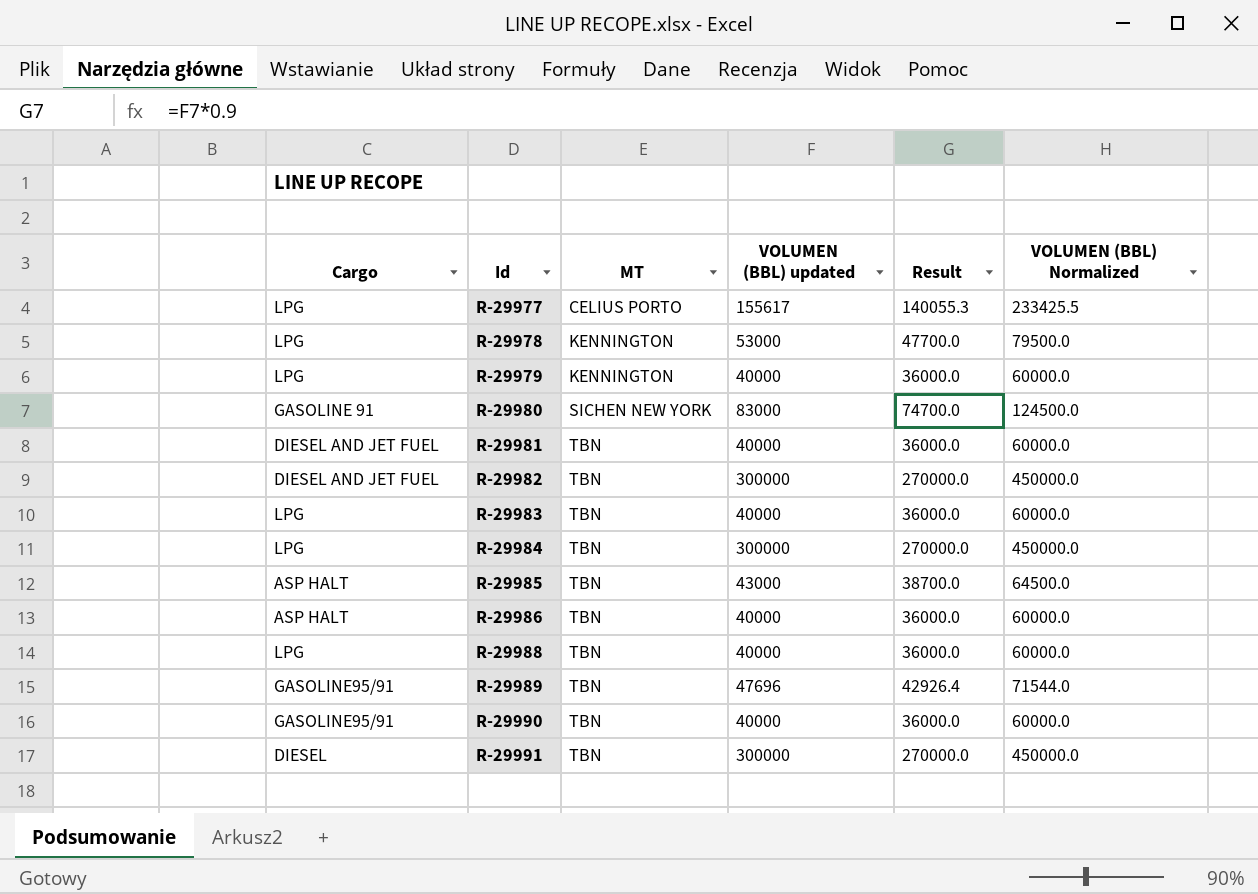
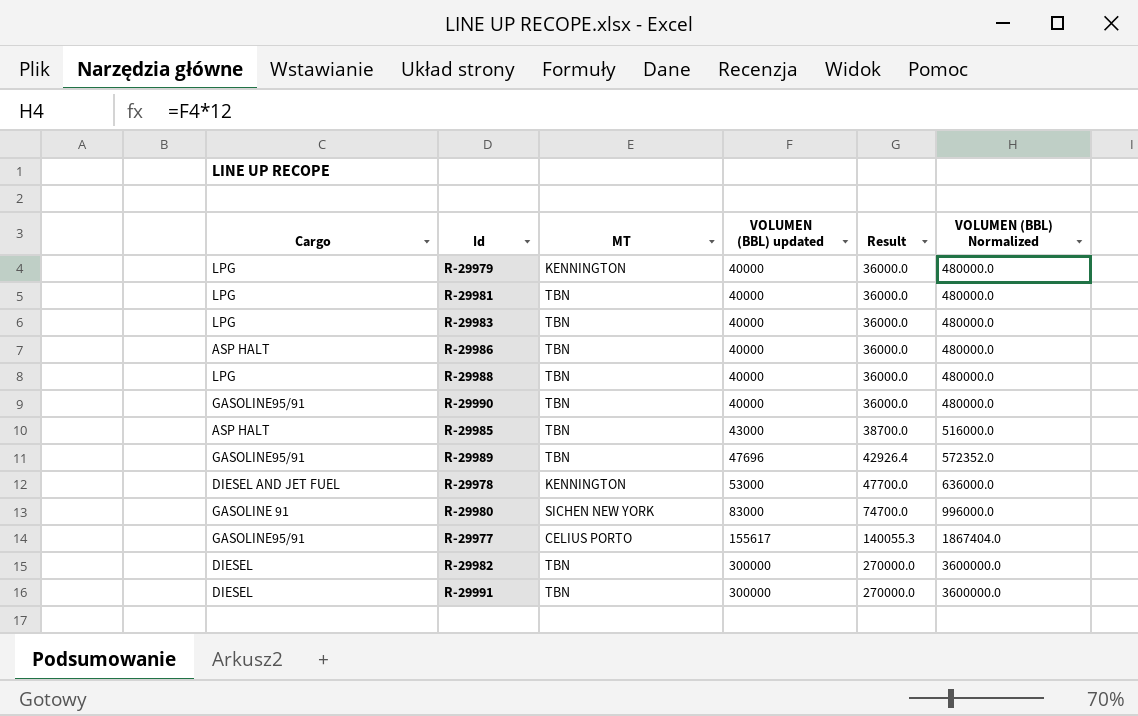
row order: Id ascending -> VOLUMEN (BBL) updated ascending
column VOLUMEN (BBL) Normalized | formula: [VOLUMEN (BBL) updated] * 1.5 -> [VOLUMEN (BBL) updated] * 12
row R-29984: LPG | TBN | 300000 | 270000.0 | 450000.0 -> none
R-29981 | Cargo: DIESEL AND JET FUEL -> LPG
R-29978 | Cargo: LPG -> DIESEL AND JET FUEL
R-29977 | Cargo: LPG -> GASOLINE95/91
R-29982 | Cargo: DIESEL AND JET FUEL -> DIESEL

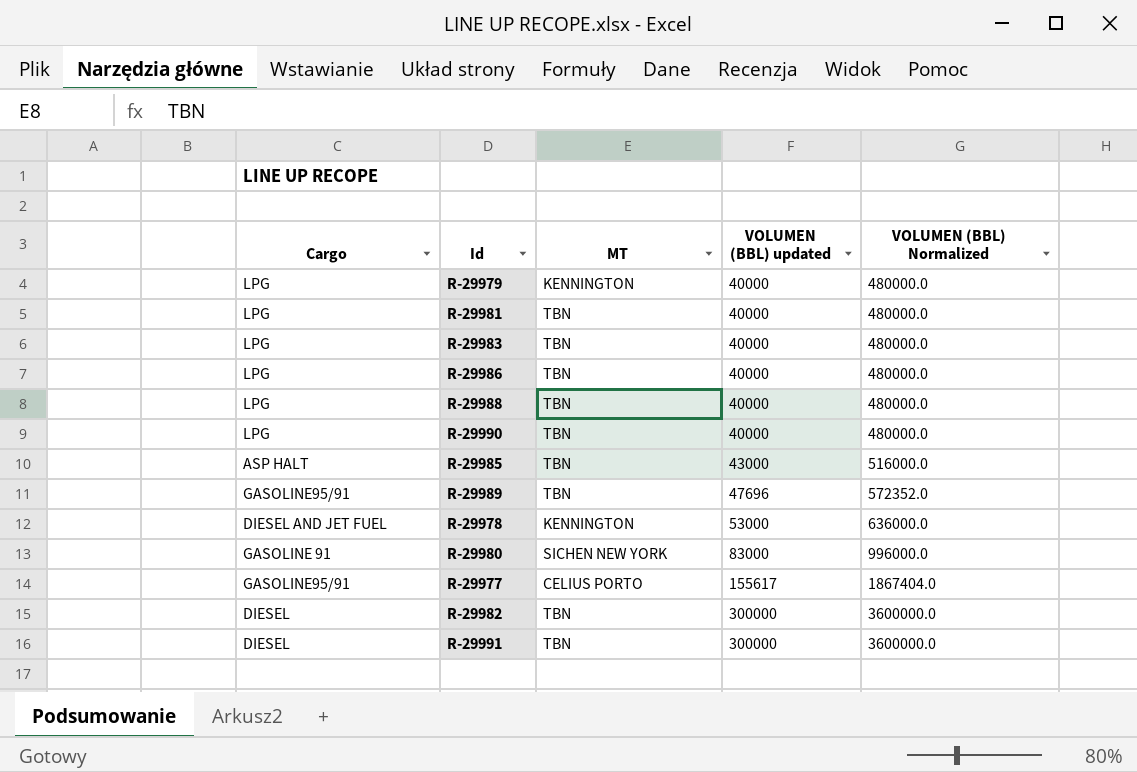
column Result | formula: [VOLUMEN (BBL) updated] * 0.9 -> none
R-29986 | Cargo: ASP HALT -> LPG
R-29990 | Cargo: GASOLINE95/91 -> LPG

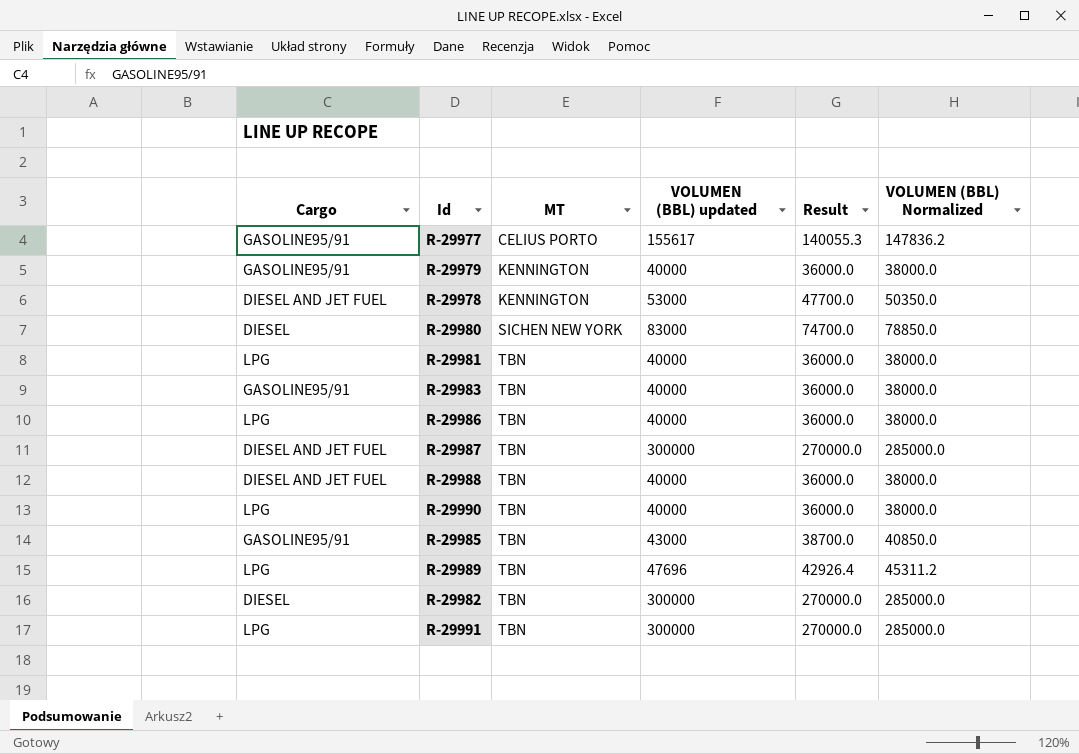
row order: VOLUMEN (BBL) updated ascending -> MT ascending
column Result | formula: none -> [VOLUMEN (BBL) updated] * 0.9
column VOLUMEN (BBL) Normalized | formula: [VOLUMEN (BBL) updated] * 12 -> [VOLUMEN (BBL) updated] * 0.95
R-29979 | Cargo: LPG -> GASOLINE95/91
R-29980 | Cargo: GASOLINE 91 -> DIESEL
R-29983 | Cargo: LPG -> GASOLINE95/91
row R-29987: none -> DIESEL AND JET FUEL | TBN | 300000 | 270000.0 | 285000.0
R-29988 | Cargo: LPG -> DIESEL AND JET FUEL
R-29985 | Cargo: ASP HALT -> GASOLINE95/91
R-29989 | Cargo: GASOLINE95/91 -> LPG
R-29991 | Cargo: DIESEL -> LPG

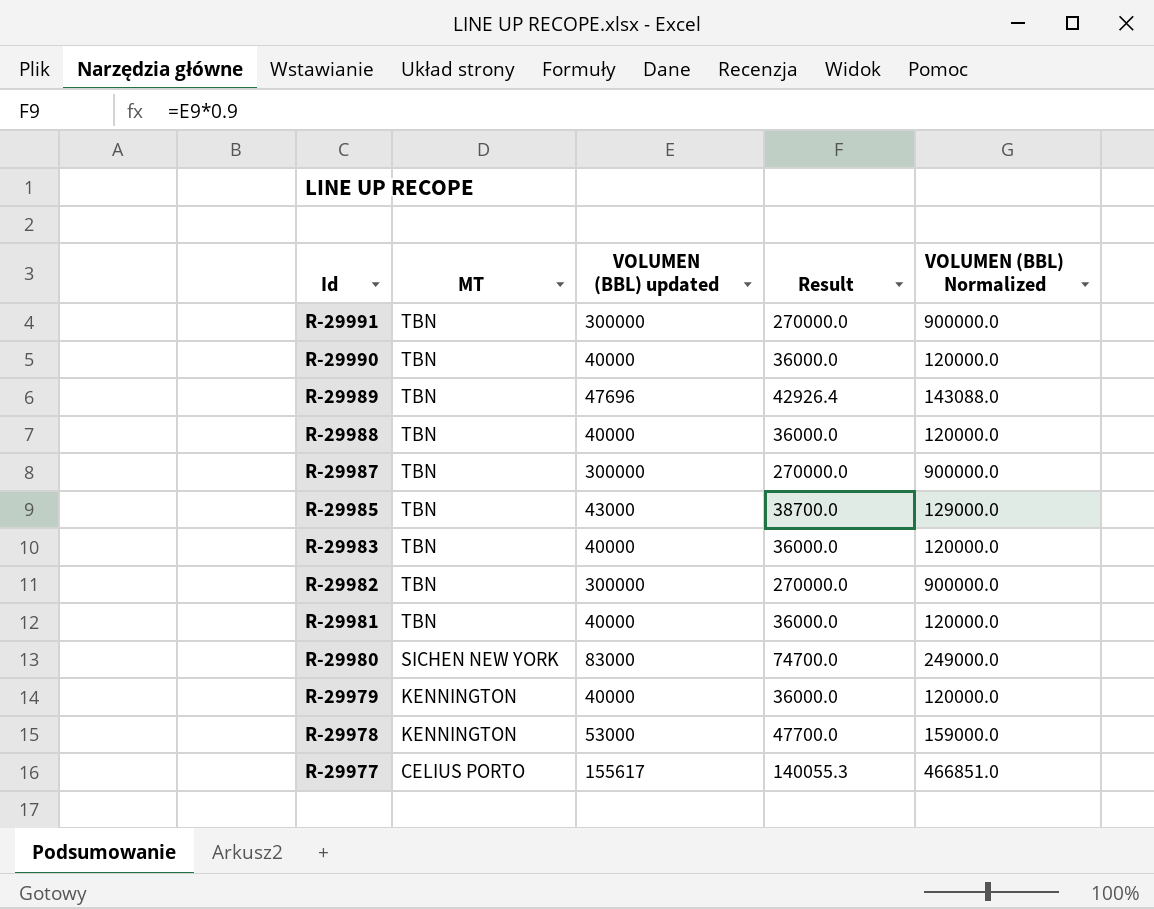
row order: MT ascending -> Id descending
column Cargo | position: 1 -> none
column VOLUMEN (BBL) Normalized | formula: [VOLUMEN (BBL) updated] * 0.95 -> [VOLUMEN (BBL) updated] * 3
row R-29986: LPG | TBN | 40000 | 36000.0 | 38000.0 -> none

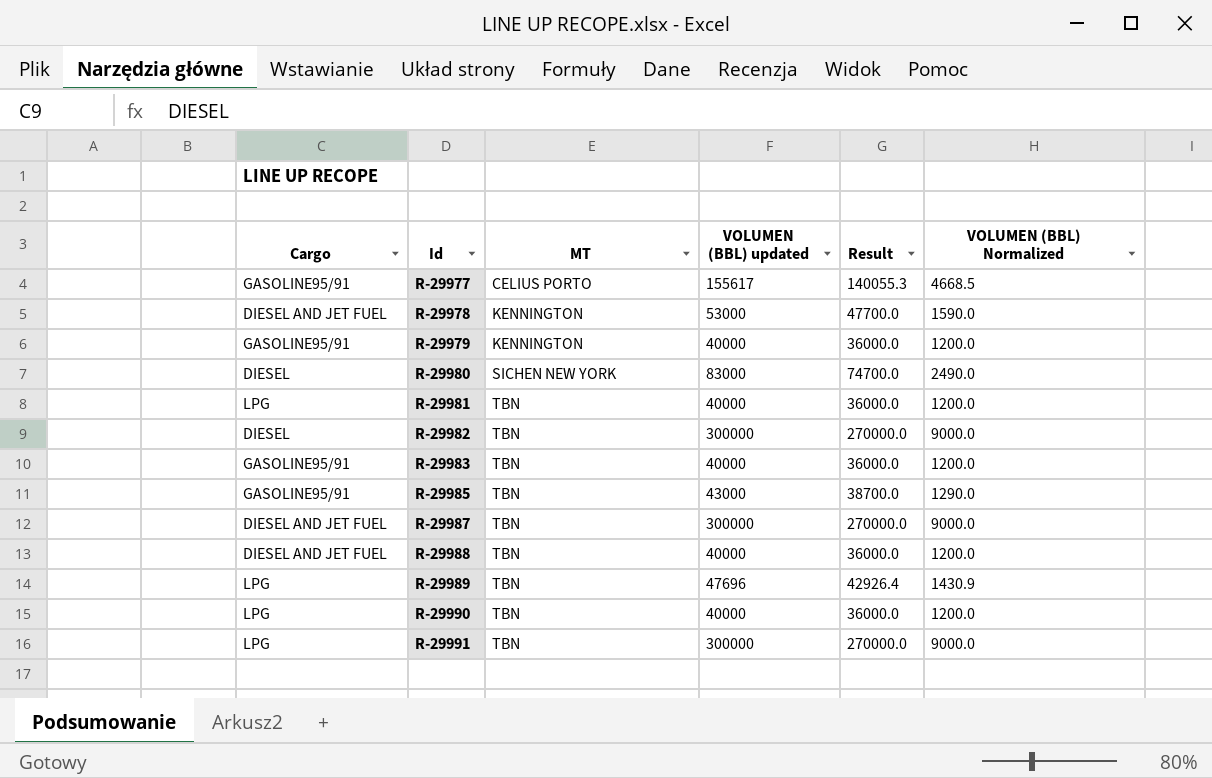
row order: Id descending -> Id ascending
column Cargo | position: none -> 1
column VOLUMEN (BBL) Normalized | formula: [VOLUMEN (BBL) updated] * 3 -> [VOLUMEN (BBL) updated] * 0.03

